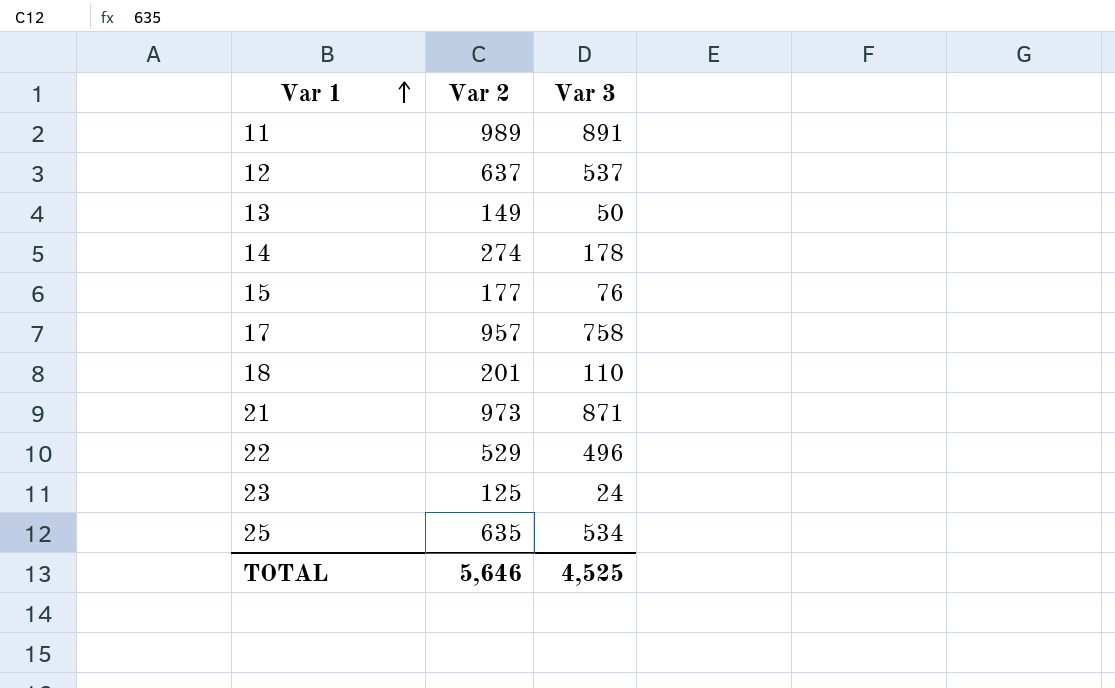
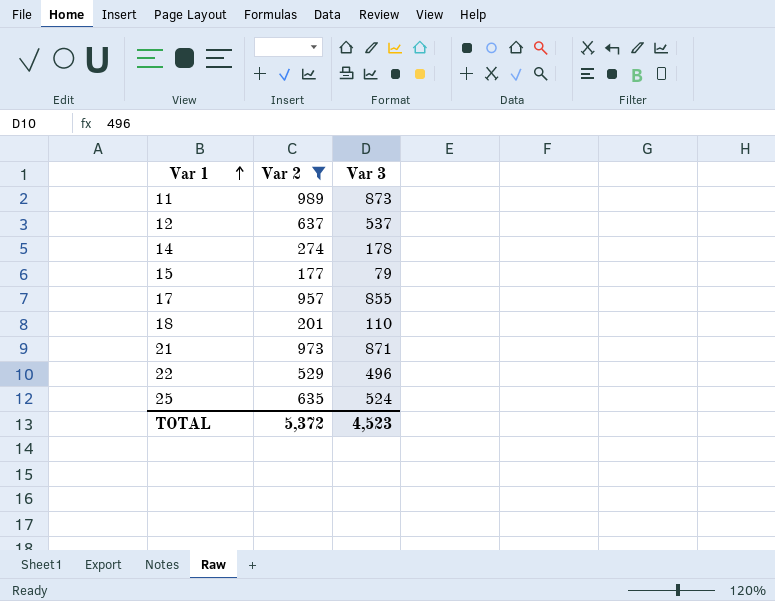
filter: none -> Var 2 >= 177
11 | Var 3: 891 -> 873
15 | Var 3: 76 -> 79
17 | Var 3: 758 -> 855
25 | Var 3: 534 -> 524
TOTAL | Var 2: 5,646 -> 5,372
TOTAL | Var 3: 4,525 -> 4,523

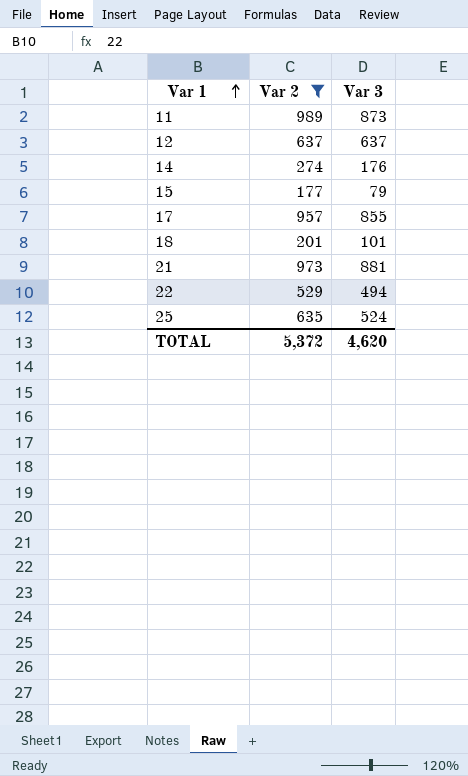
12 | Var 3: 537 -> 637
14 | Var 3: 178 -> 176
18 | Var 3: 110 -> 101
21 | Var 3: 871 -> 881
22 | Var 3: 496 -> 494
TOTAL | Var 3: 4,523 -> 4,620

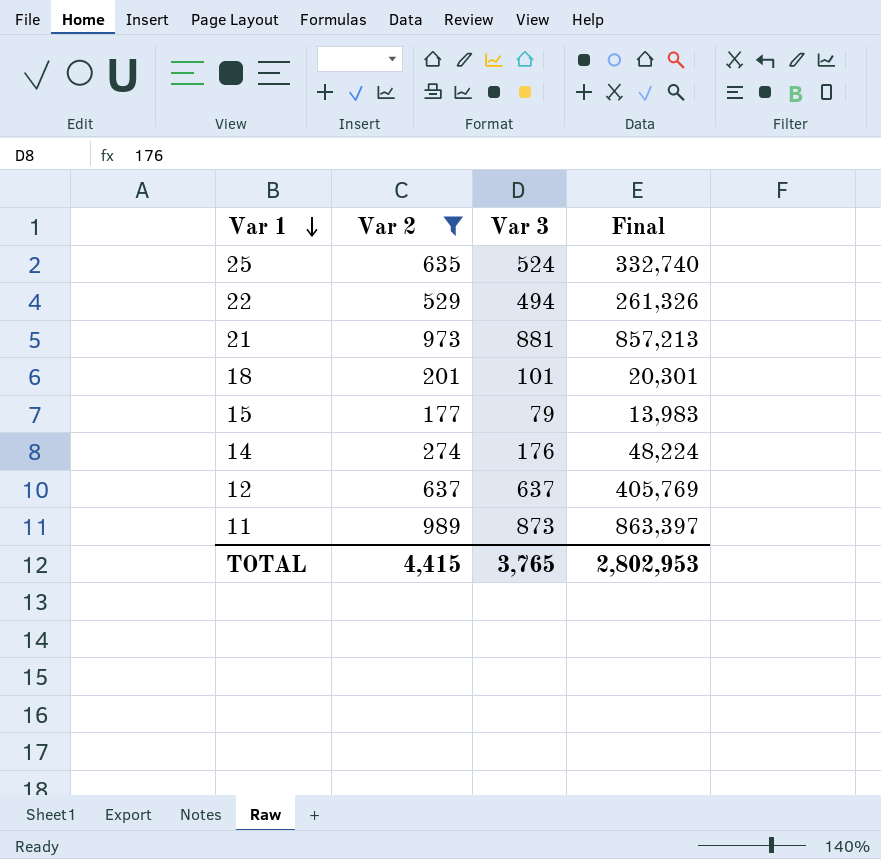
row order: Var 1 ascending -> Var 1 descending
column Final | formula: none -> [Var 2] * [Var 3]
row 17: 957 | 855 -> none
TOTAL | Var 2: 5,372 -> 4,415
TOTAL | Var 3: 4,620 -> 3,765

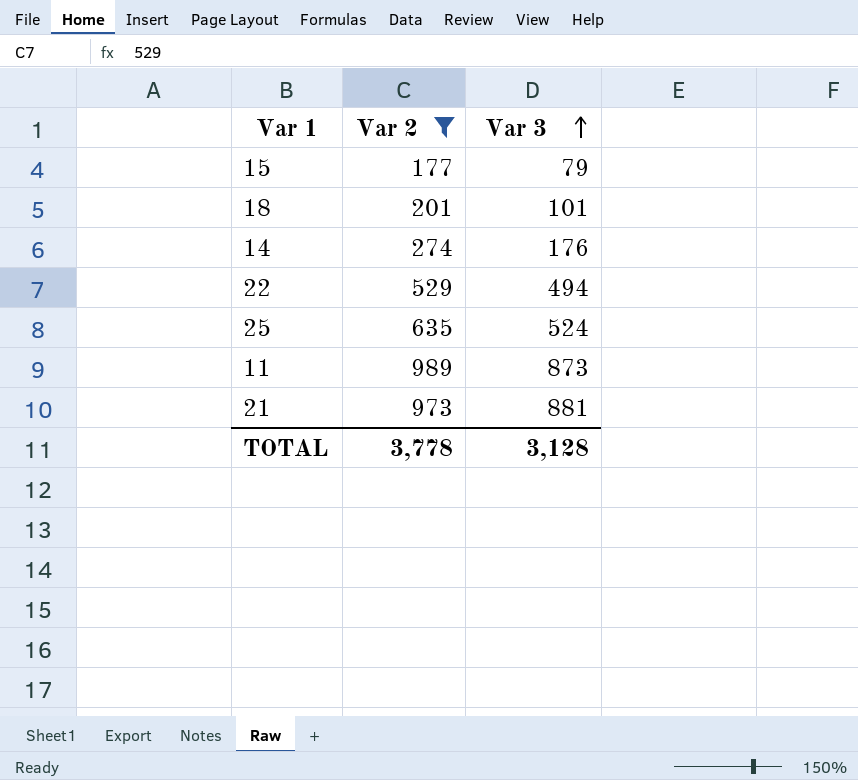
row order: Var 1 descending -> Var 3 ascending
column Final | formula: [Var 2] * [Var 3] -> none
row 12: 637 | 637 | 405,769 -> none
TOTAL | Var 2: 4,415 -> 3,778
TOTAL | Var 3: 3,765 -> 3,128

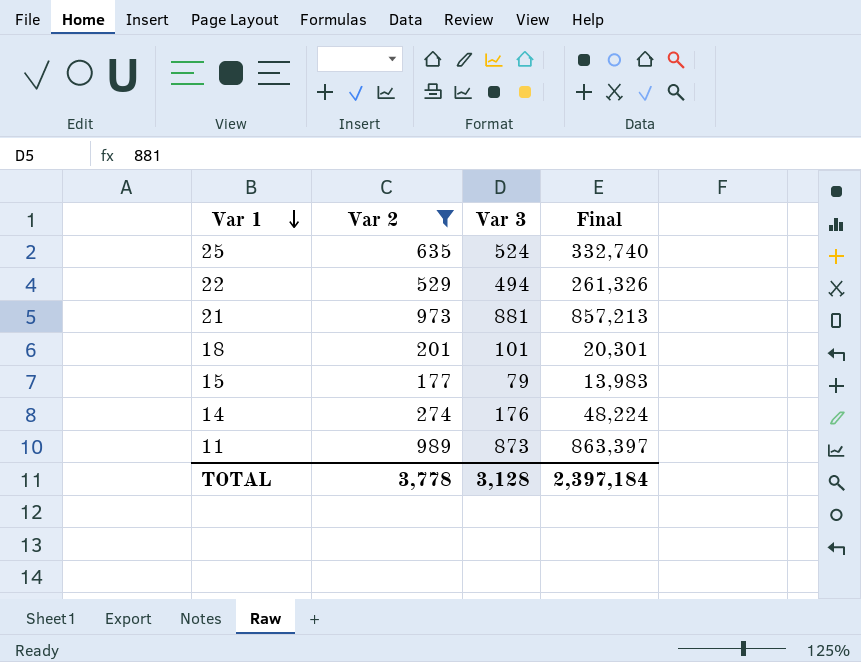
row order: Var 3 ascending -> Var 1 descending
column Final | formula: none -> [Var 2] * [Var 3]

